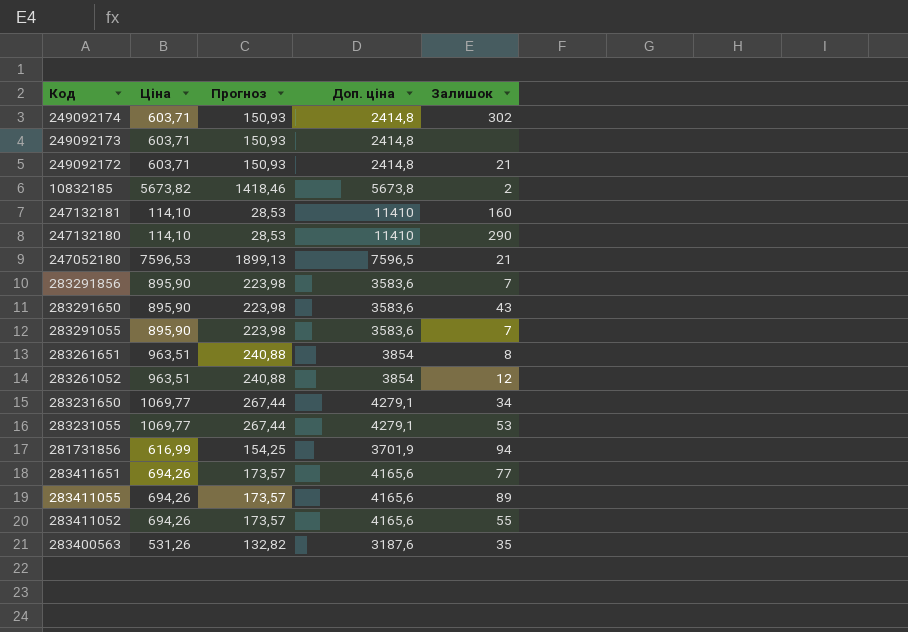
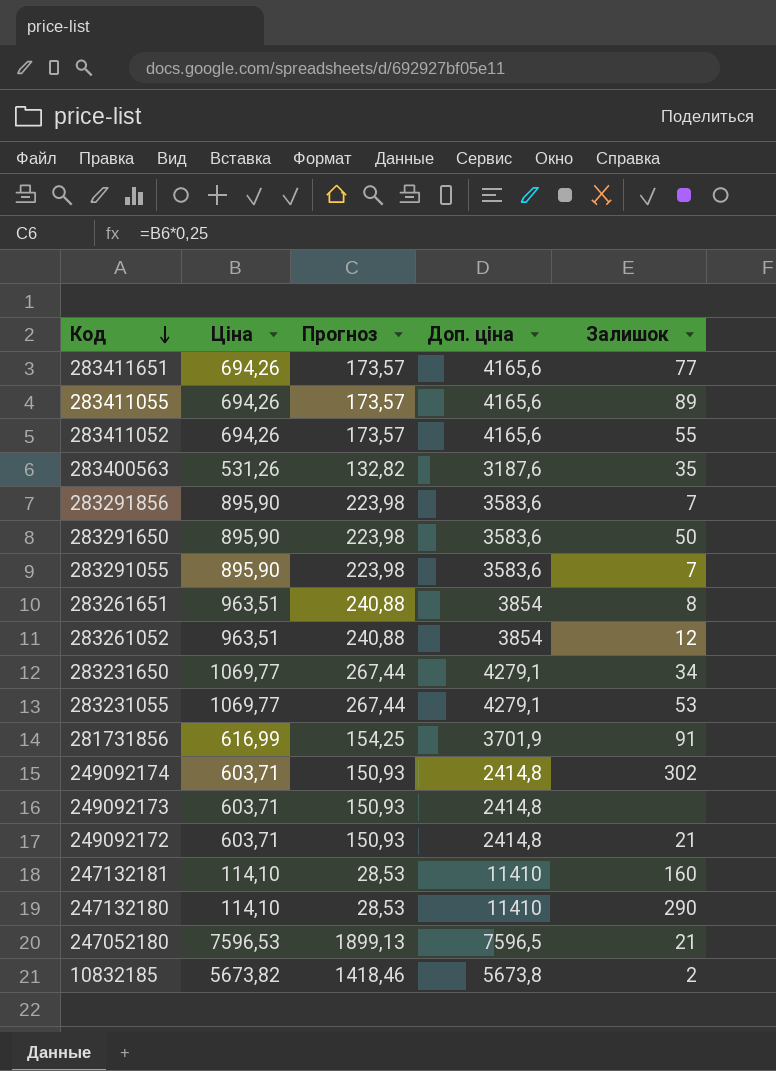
row order: none -> Код descending
283291650 | Залишок: 43 -> 50
281731856 | Залишок: 94 -> 91

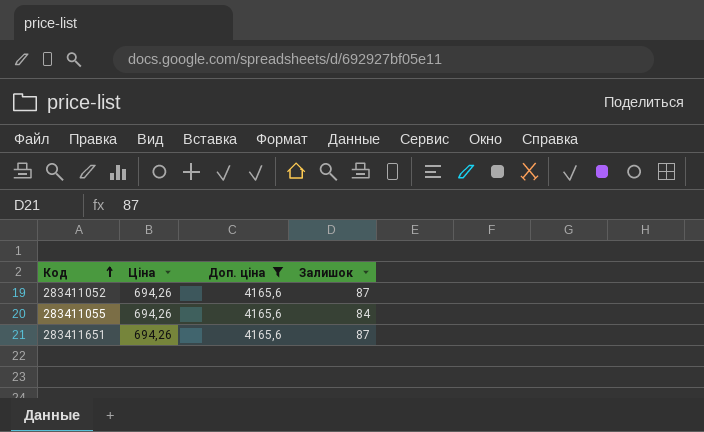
filter: none -> Доп. ціна = 4165,6
row order: Код descending -> Код ascending
column Прогноз | formula: [Ціна] * 0,25 -> none
283411052 | Залишок: 55 -> 87
283411055 | Залишок: 89 -> 84
283411651 | Залишок: 77 -> 87

